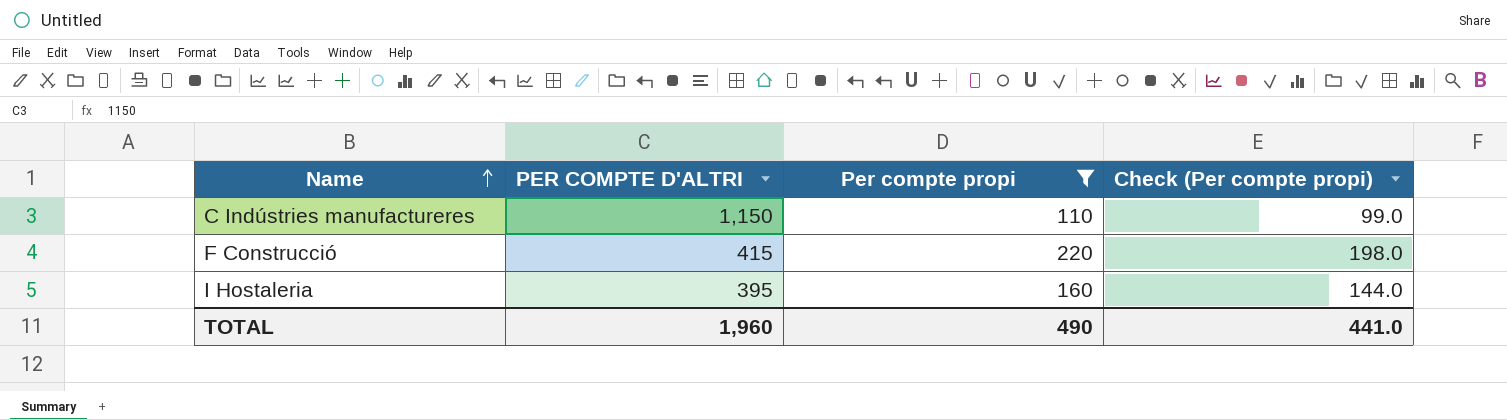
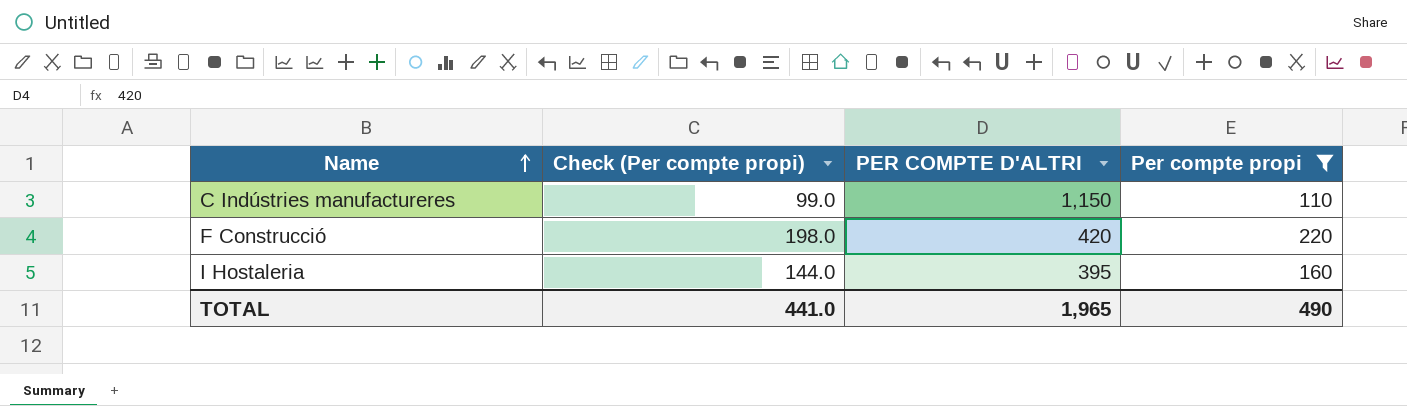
column Check (Per compte propi) | position: 4 -> 2
F Construcció | PER COMPTE D'ALTRI: 415 -> 420
TOTAL | PER COMPTE D'ALTRI: 1,960 -> 1,965

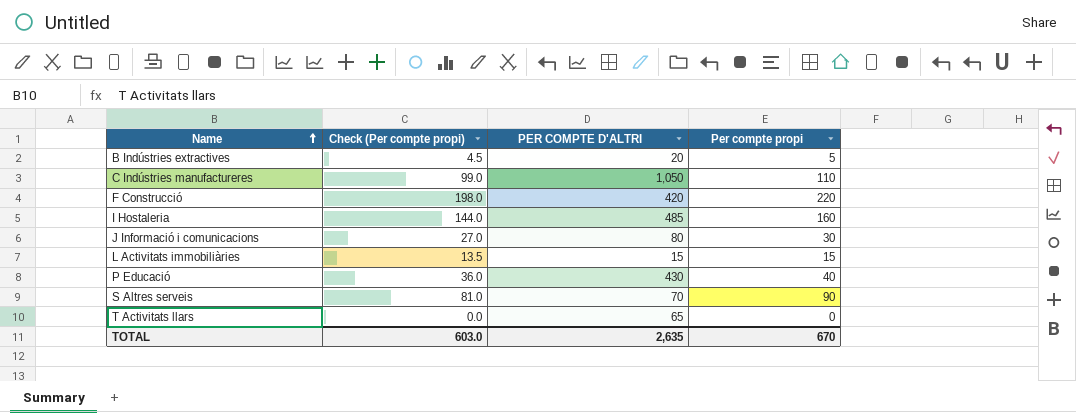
filter: Per compte propi >= 110 -> none
C Indústries manufactureres | PER COMPTE D'ALTRI: 1,150 -> 1,050
I Hostaleria | PER COMPTE D'ALTRI: 395 -> 485
TOTAL | Check (Per compte propi): 441.0 -> 603.0
TOTAL | PER COMPTE D'ALTRI: 1,965 -> 2,635
TOTAL | Per compte propi: 490 -> 670

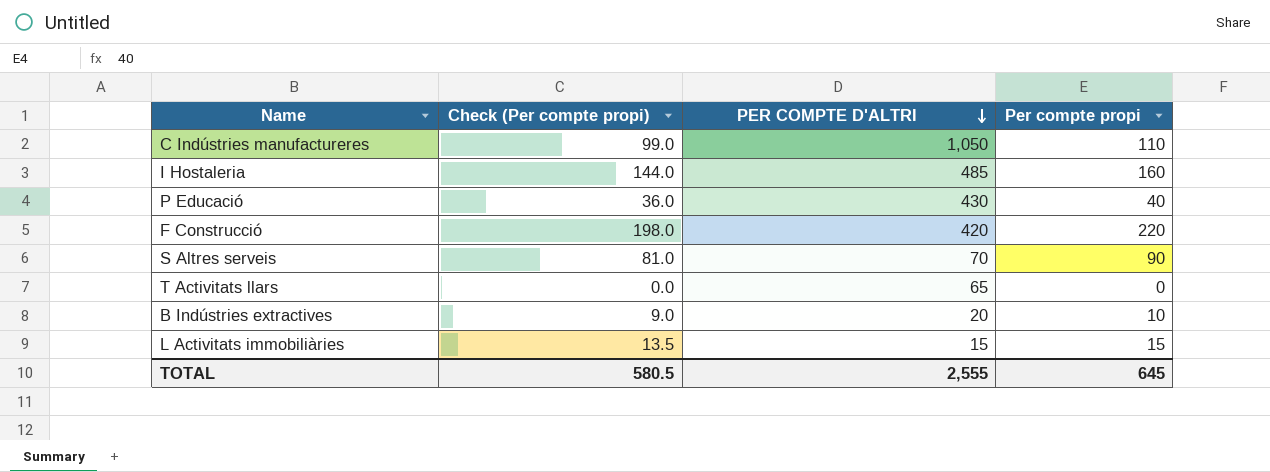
row order: Name ascending -> PER COMPTE D'ALTRI descending
row J Informació i comunicacions: 27.0 | 80 | 30 -> none
B Indústries extractives | Check (Per compte propi): 4.5 -> 9.0
B Indústries extractives | Per compte propi: 5 -> 10
TOTAL | Check (Per compte propi): 603.0 -> 580.5
TOTAL | PER COMPTE D'ALTRI: 2,635 -> 2,555
TOTAL | Per compte propi: 670 -> 645

